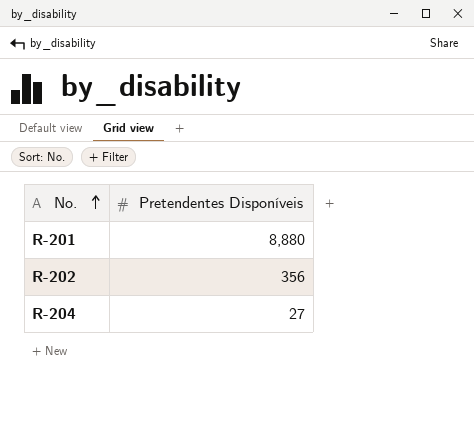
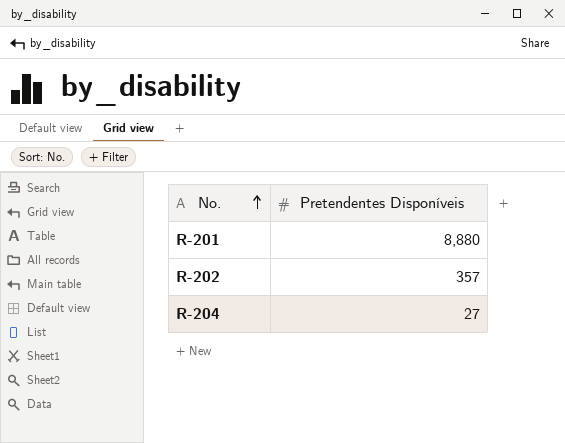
R-202 | Pretendentes Disponíveis: 356 -> 357

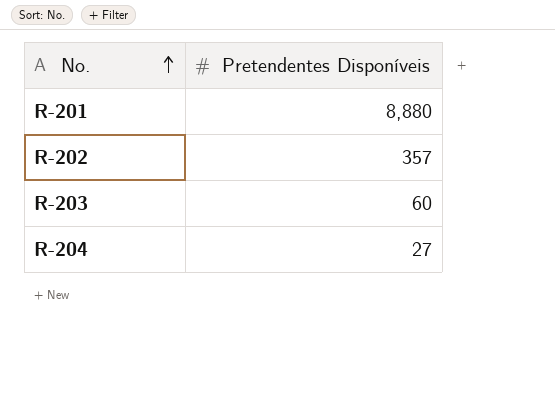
row R-203: none -> 60

